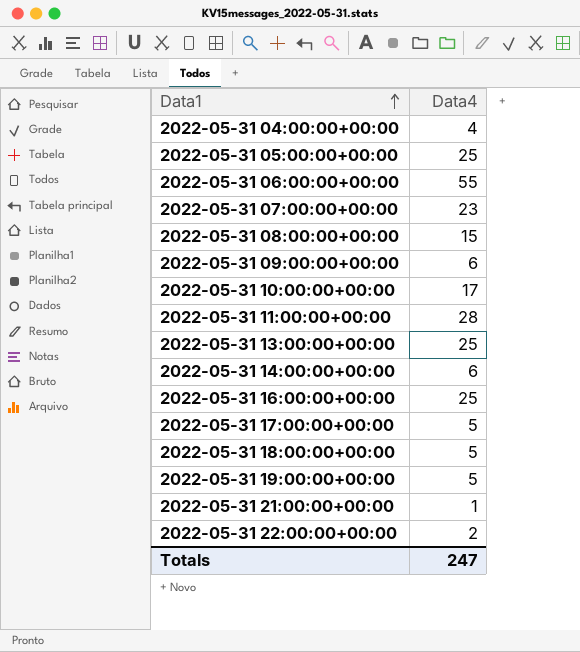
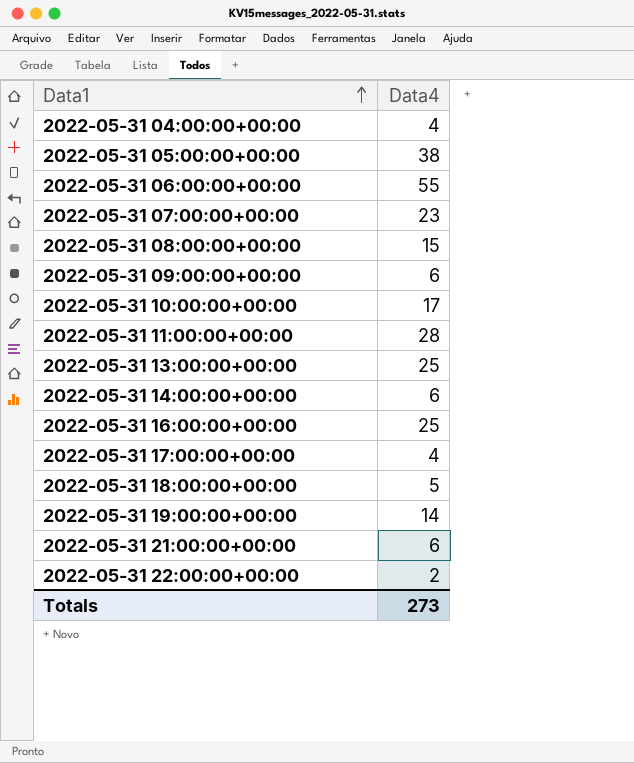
2022-05-31 05:00:00+00:00 | Data4: 25 -> 38
2022-05-31 17:00:00+00:00 | Data4: 5 -> 4
2022-05-31 19:00:00+00:00 | Data4: 5 -> 14
2022-05-31 21:00:00+00:00 | Data4: 1 -> 6
Totals | Data4: 247 -> 273

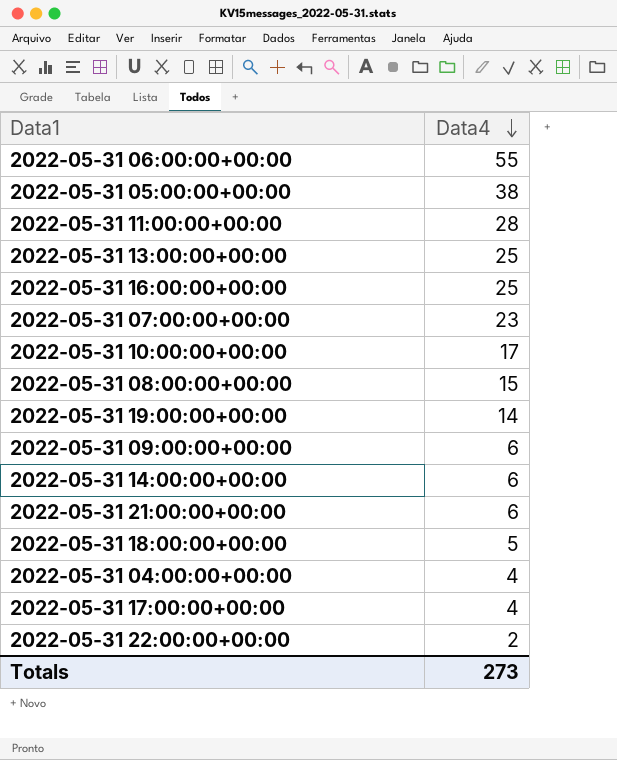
row order: Data1 ascending -> Data4 descending

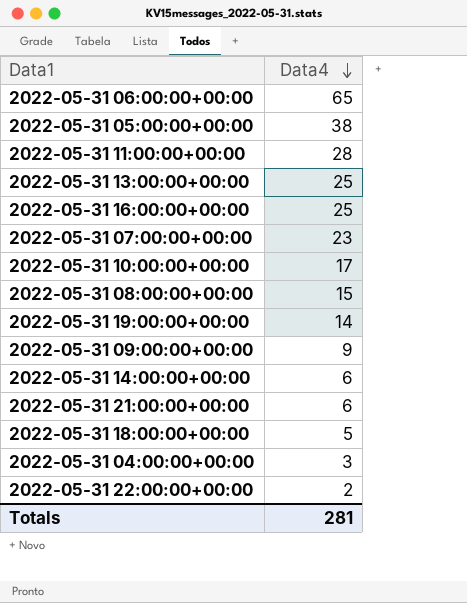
row 2022-05-31 17:00:00+00:00: 4 -> none
2022-05-31 06:00:00+00:00 | Data4: 55 -> 65
2022-05-31 09:00:00+00:00 | Data4: 6 -> 9
2022-05-31 04:00:00+00:00 | Data4: 4 -> 3
Totals | Data4: 273 -> 281

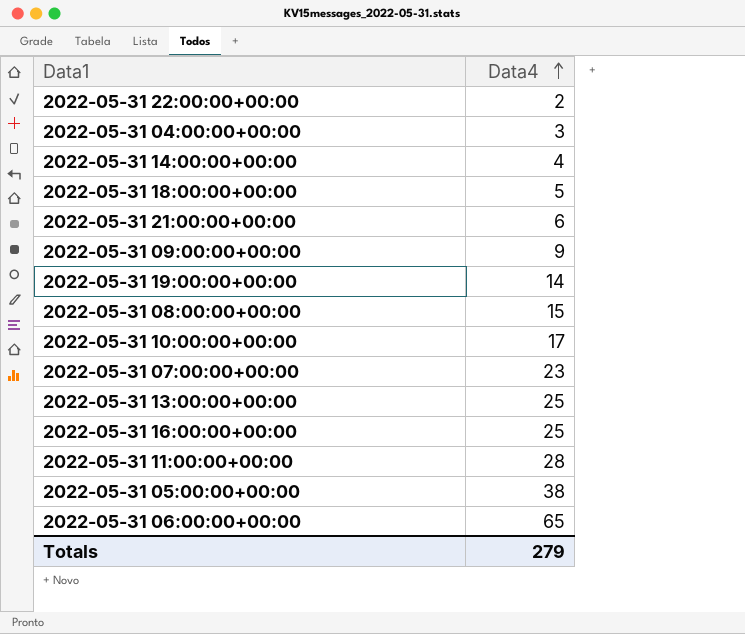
row order: Data4 descending -> Data4 ascending
2022-05-31 14:00:00+00:00 | Data4: 6 -> 4
Totals | Data4: 281 -> 279

